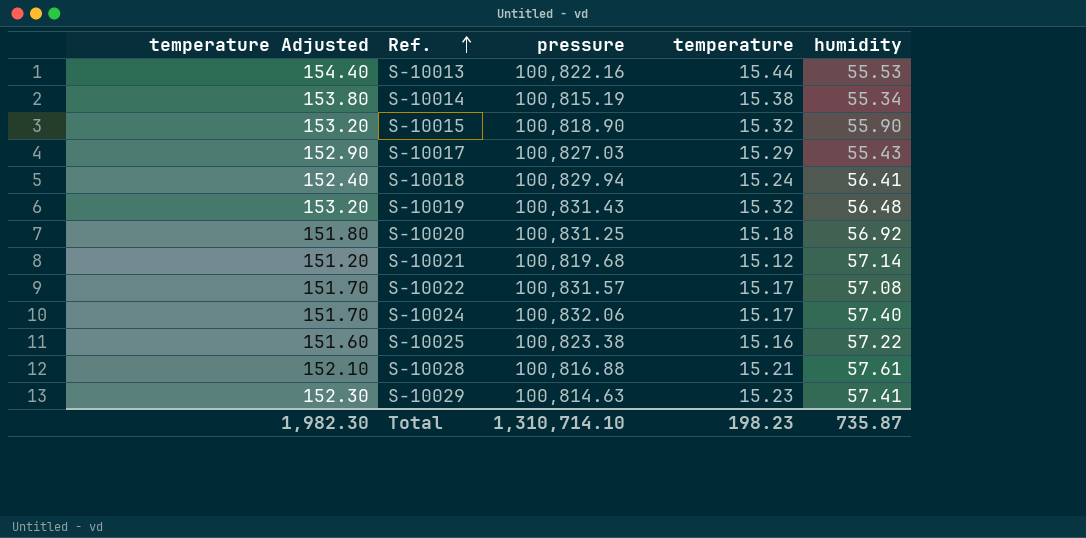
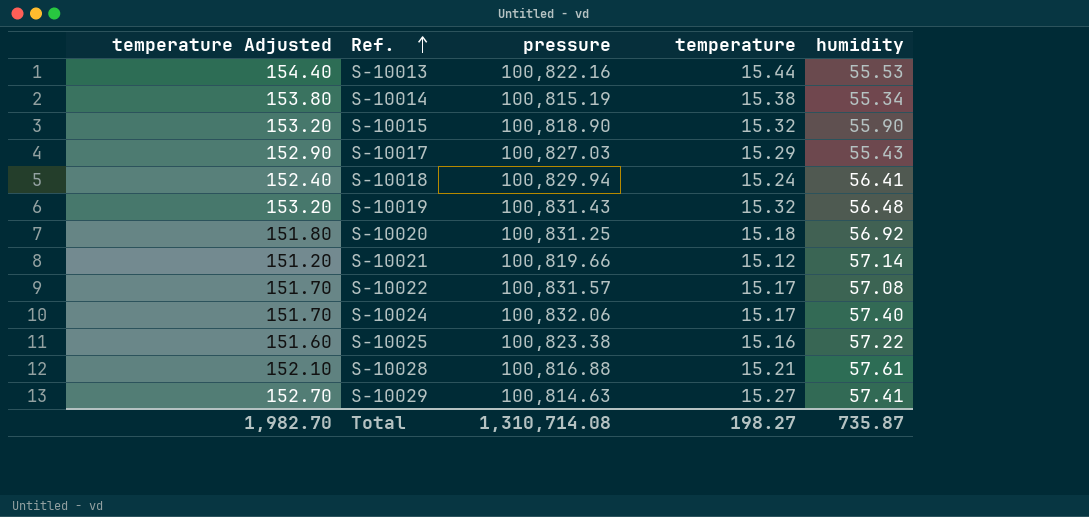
S-10021 | pressure: 100,819.68 -> 100,819.66
S-10029 | temperature Adjusted: 152.30 -> 152.70
S-10029 | temperature: 15.23 -> 15.27
Total | temperature Adjusted: 1,982.30 -> 1,982.70
Total | pressure: 1,310,714.10 -> 1,310,714.08
Total | temperature: 198.23 -> 198.27

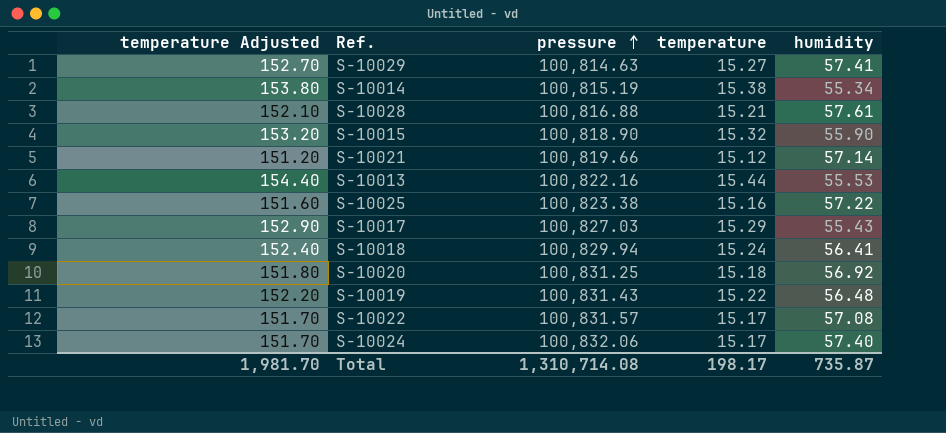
row order: Ref. ascending -> pressure ascending
S-10019 | temperature Adjusted: 153.20 -> 152.20
S-10019 | temperature: 15.32 -> 15.22
Total | temperature Adjusted: 1,982.70 -> 1,981.70
Total | temperature: 198.27 -> 198.17

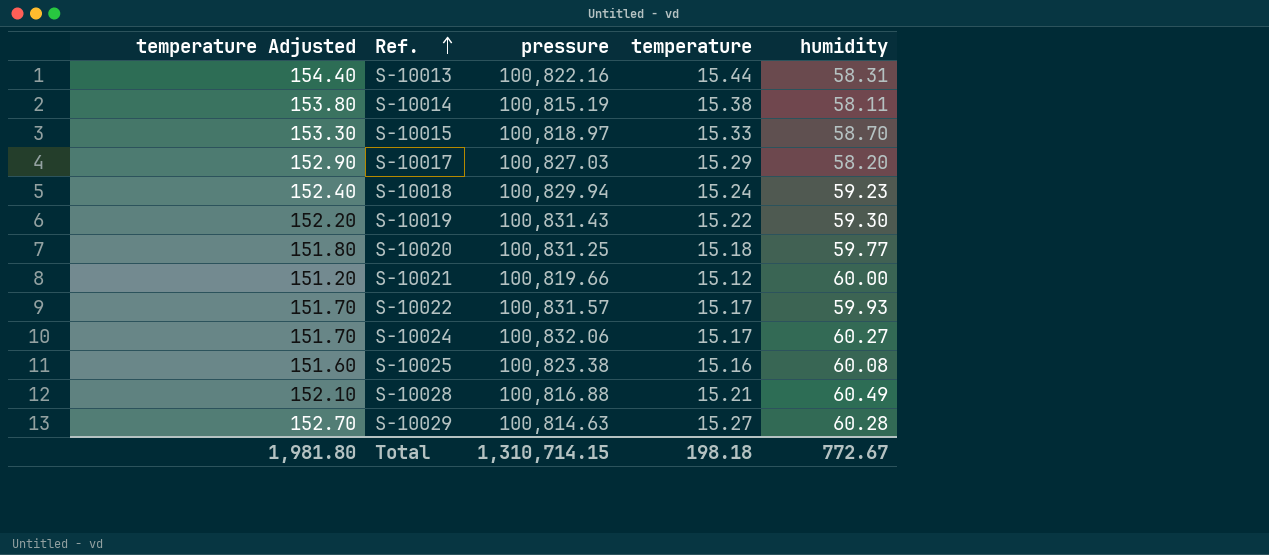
row order: pressure ascending -> Ref. ascending
S-10013 | humidity: 55.53 -> 58.31
S-10014 | humidity: 55.34 -> 58.11
S-10015 | temperature Adjusted: 153.20 -> 153.30
S-10015 | pressure: 100,818.90 -> 100,818.97
S-10015 | temperature: 15.32 -> 15.33
S-10015 | humidity: 55.90 -> 58.70
S-10017 | humidity: 55.43 -> 58.20
S-10018 | humidity: 56.41 -> 59.23
S-10019 | humidity: 56.48 -> 59.30
S-10020 | humidity: 56.92 -> 59.77
S-10021 | humidity: 57.14 -> 60.00
S-10022 | humidity: 57.08 -> 59.93
S-10024 | humidity: 57.40 -> 60.27
S-10025 | humidity: 57.22 -> 60.08
S-10028 | humidity: 57.61 -> 60.49
S-10029 | humidity: 57.41 -> 60.28
Total | temperature Adjusted: 1,981.70 -> 1,981.80
Total | pressure: 1,310,714.08 -> 1,310,714.15
Total | temperature: 198.17 -> 198.18
Total | humidity: 735.87 -> 772.67

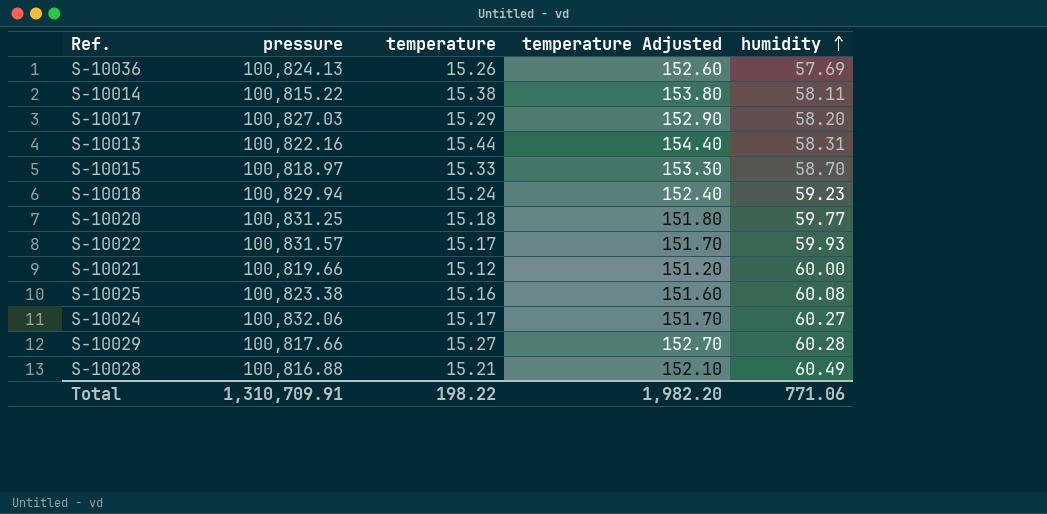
row order: Ref. ascending -> humidity ascending
column temperature Adjusted | position: 1 -> 4
row S-10019: 152.20 | 100,831.43 | 15.22 | 59.30 -> none
row S-10036: none -> 100,824.13 | 15.26 | 152.60 | 57.69
S-10014 | pressure: 100,815.19 -> 100,815.22
S-10029 | pressure: 100,814.63 -> 100,817.66
Total | pressure: 1,310,714.15 -> 1,310,709.91
Total | temperature: 198.18 -> 198.22
Total | temperature Adjusted: 1,981.80 -> 1,982.20
Total | humidity: 772.67 -> 771.06

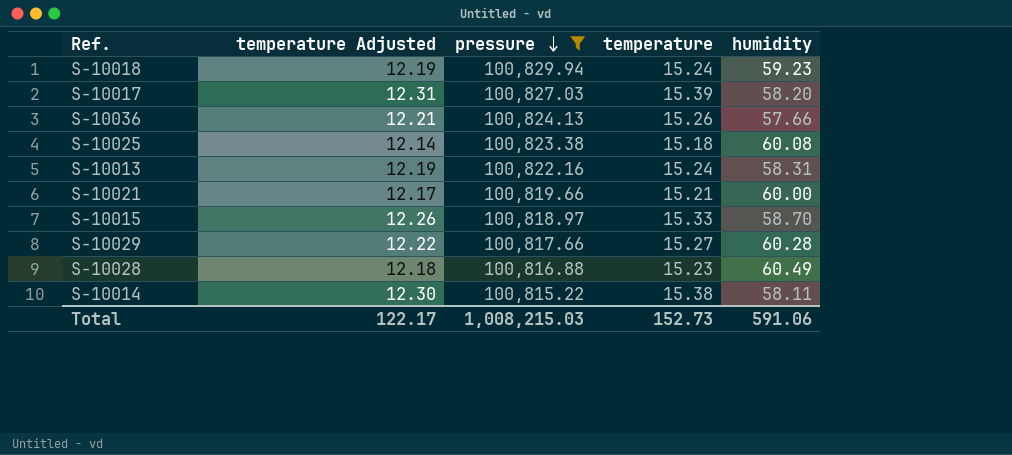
filter: none -> pressure <= 100,829.94
row order: humidity ascending -> pressure descending
column temperature Adjusted | formula: [temperature] * 10 -> [temperature] * 0.8
column temperature Adjusted | position: 4 -> 2
S-10017 | temperature: 15.29 -> 15.39
S-10036 | humidity: 57.69 -> 57.66
S-10025 | temperature: 15.16 -> 15.18
S-10013 | temperature: 15.44 -> 15.24
S-10021 | temperature: 15.12 -> 15.21
S-10028 | temperature: 15.21 -> 15.23
Total | temperature Adjusted: 1,982.20 -> 122.17
Total | pressure: 1,310,709.91 -> 1,008,215.03
Total | temperature: 198.22 -> 152.73
Total | humidity: 771.06 -> 591.06

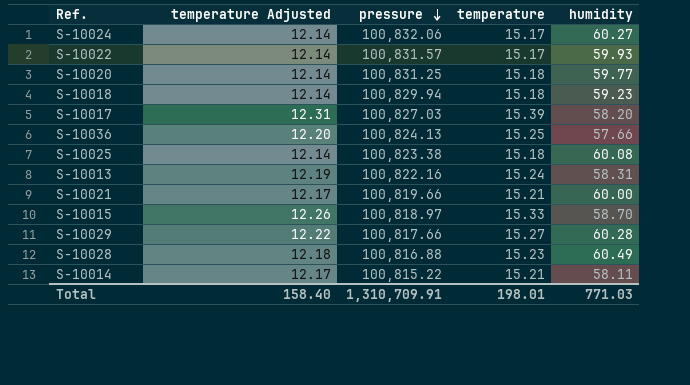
filter: pressure <= 100,829.94 -> none
S-10018 | temperature Adjusted: 12.19 -> 12.14
S-10018 | temperature: 15.24 -> 15.18
S-10036 | temperature Adjusted: 12.21 -> 12.20
S-10036 | temperature: 15.26 -> 15.25
S-10014 | temperature Adjusted: 12.30 -> 12.17
S-10014 | temperature: 15.38 -> 15.21
Total | temperature Adjusted: 122.17 -> 158.40
Total | pressure: 1,008,215.03 -> 1,310,709.91
Total | temperature: 152.73 -> 198.01
Total | humidity: 591.06 -> 771.03

